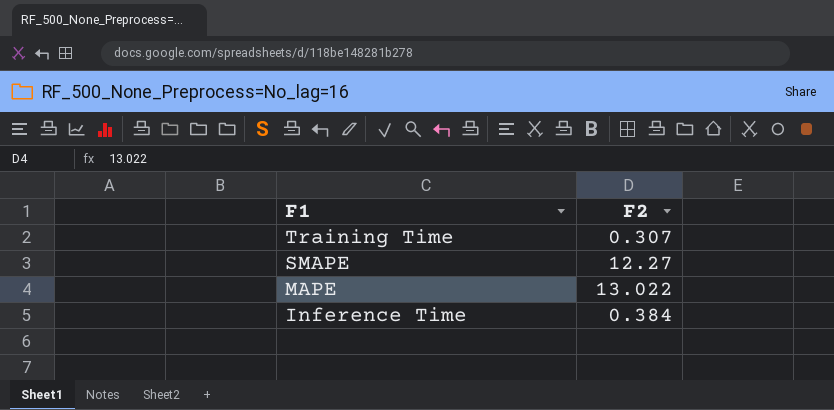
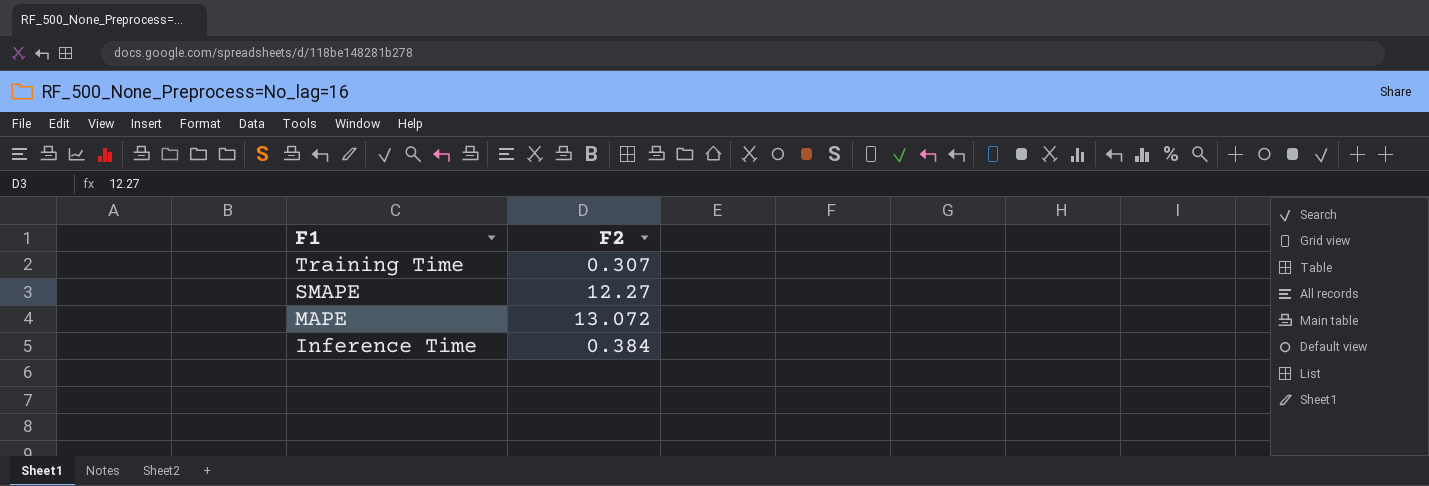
MAPE | F2: 13.022 -> 13.072

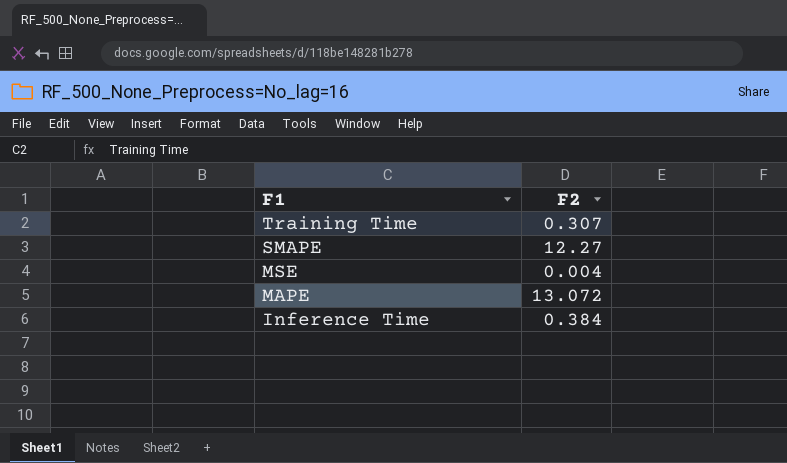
row MSE: none -> 0.004

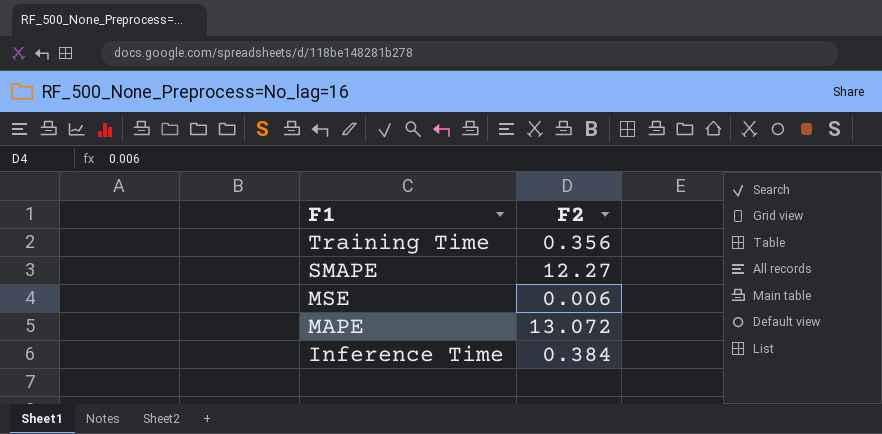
Training Time | F2: 0.307 -> 0.356
MSE | F2: 0.004 -> 0.006

